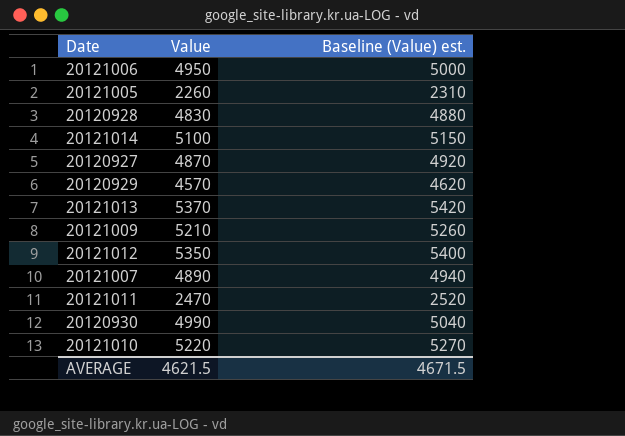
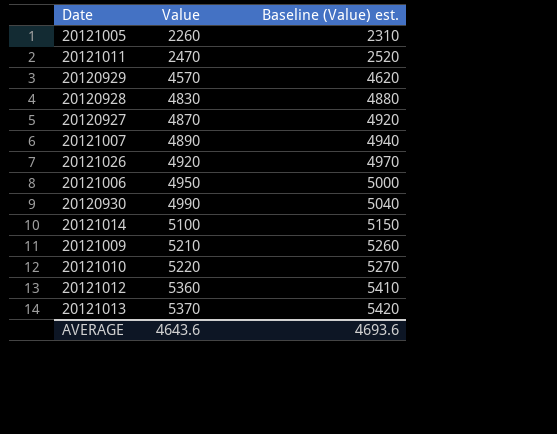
row order: none -> Value ascending
row 20121026: none -> 4920 | 4970
20121012 | Value: 5350 -> 5360
20121012 | Baseline (Value) est.: 5400 -> 5410
AVERAGE | Value: 4621.5 -> 4643.6
AVERAGE | Baseline (Value) est.: 4671.5 -> 4693.6

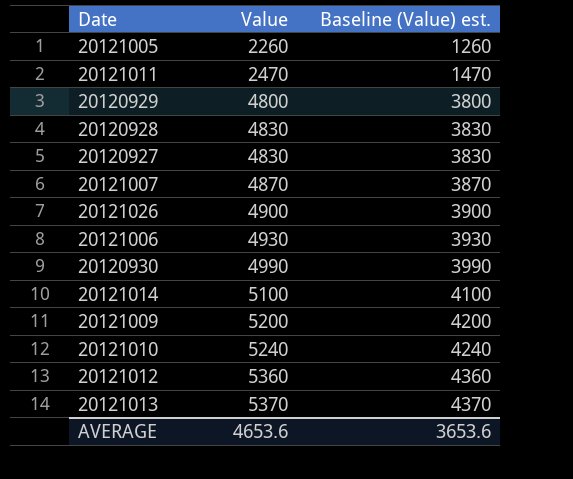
column Baseline (Value) est. | formula: [Value] + 50 -> [Value] - 1000
20120929 | Value: 4570 -> 4800
20120927 | Value: 4870 -> 4830
20121007 | Value: 4890 -> 4870
20121026 | Value: 4920 -> 4900
20121006 | Value: 4950 -> 4930
20121009 | Value: 5210 -> 5200
20121010 | Value: 5220 -> 5240
AVERAGE | Value: 4643.6 -> 4653.6
AVERAGE | Baseline (Value) est.: 4693.6 -> 3653.6

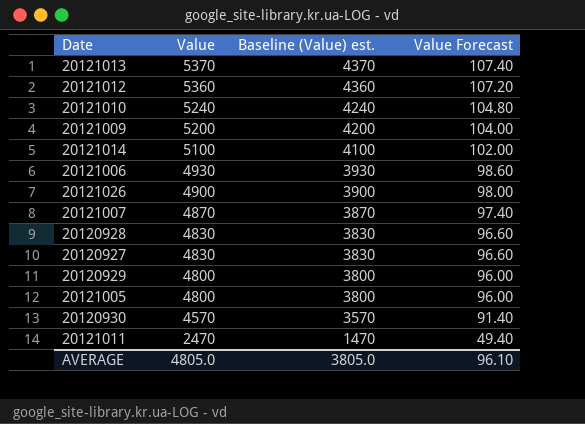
row order: Value ascending -> Value descending
column Value Forecast | formula: none -> [Value] * 0.02
20121005 | Value: 2260 -> 4800
20121005 | Baseline (Value) est.: 1260 -> 3800
20120930 | Value: 4990 -> 4570
20120930 | Baseline (Value) est.: 3990 -> 3570
AVERAGE | Value: 4653.6 -> 4805.0
AVERAGE | Baseline (Value) est.: 3653.6 -> 3805.0

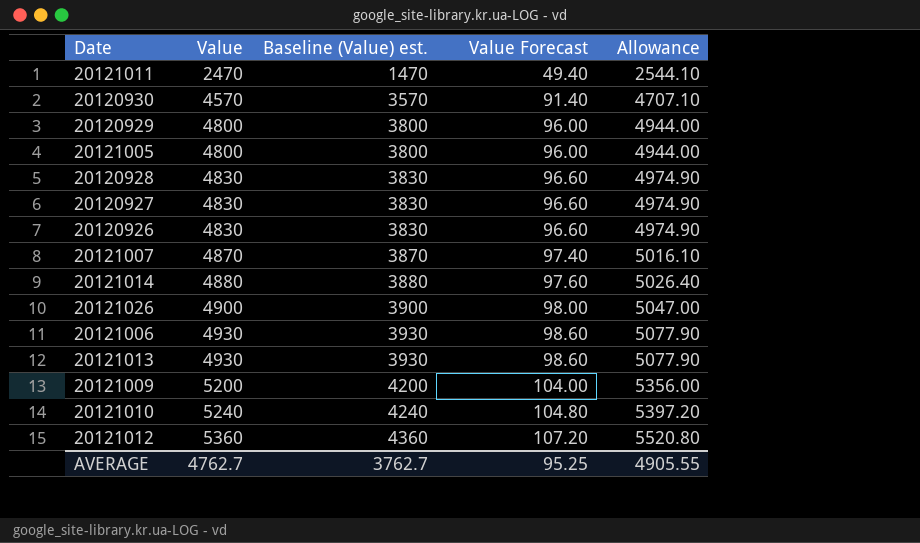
row order: Value descending -> Value ascending
column Allowance | formula: none -> [Value] * 1.03
row 20120926: none -> 4830 | 3830 | 96.60 | 4974.90
20121014 | Value: 5100 -> 4880
20121014 | Baseline (Value) est.: 4100 -> 3880
20121014 | Value Forecast: 102.00 -> 97.60
20121013 | Value: 5370 -> 4930
20121013 | Baseline (Value) est.: 4370 -> 3930
20121013 | Value Forecast: 107.40 -> 98.60
AVERAGE | Value: 4805.0 -> 4762.7
AVERAGE | Baseline (Value) est.: 3805.0 -> 3762.7
AVERAGE | Value Forecast: 96.10 -> 95.25

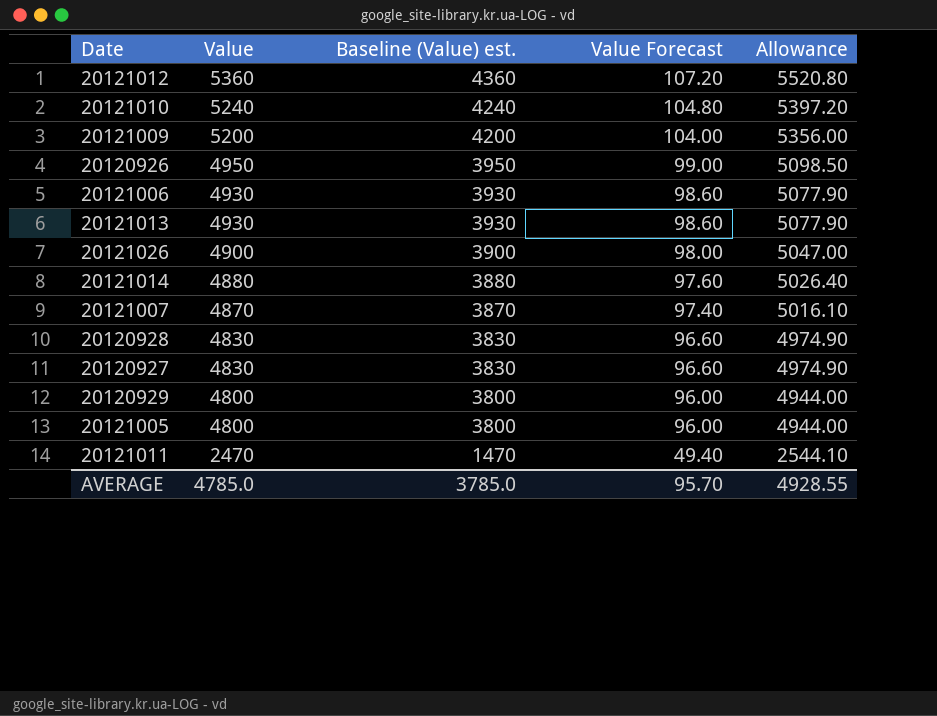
row order: Value ascending -> Value descending
row 20120930: 4570 | 3570 | 91.40 | 4707.10 -> none
20120926 | Value: 4830 -> 4950
20120926 | Baseline (Value) est.: 3830 -> 3950
20120926 | Value Forecast: 96.60 -> 99.00
20120926 | Allowance: 4974.90 -> 5098.50
AVERAGE | Value: 4762.7 -> 4785.0
AVERAGE | Baseline (Value) est.: 3762.7 -> 3785.0
AVERAGE | Value Forecast: 95.25 -> 95.70
AVERAGE | Allowance: 4905.55 -> 4928.55

